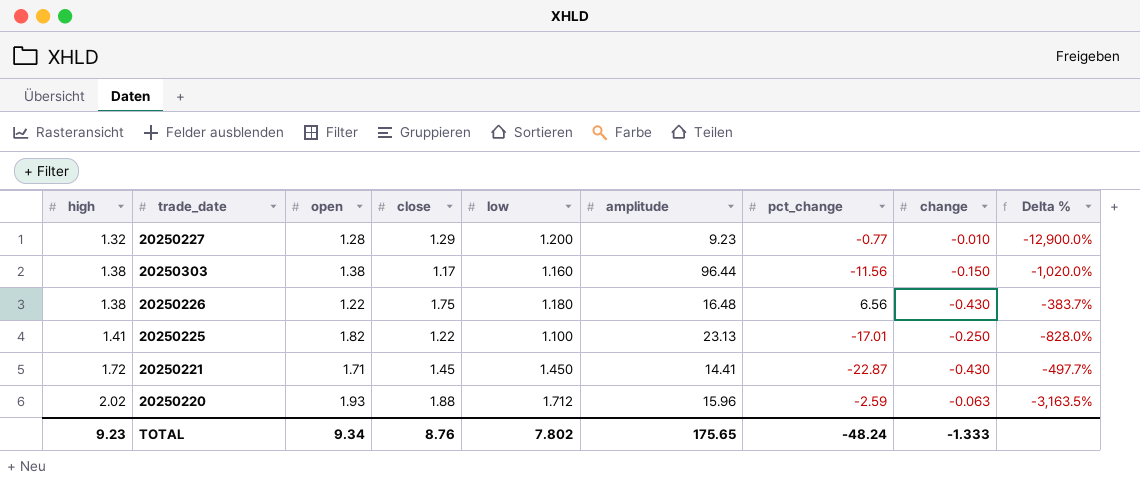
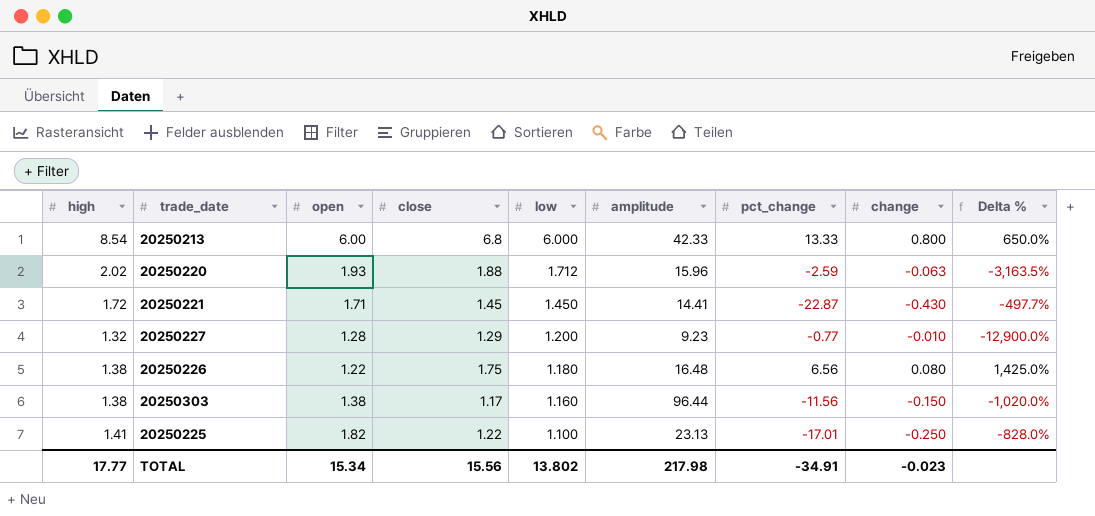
row order: high ascending -> low descending
row 20250213: none -> 8.54 | 6.00 | 6.8 | 6.000 | 42.33 | 13.33 | 0.800 | 650.0%
20250226 | change: -0.430 -> 0.080
20250226 | Delta %: -383.7% -> 1,425.0%
TOTAL | high: 9.23 -> 17.77
TOTAL | open: 9.34 -> 15.34
TOTAL | close: 8.76 -> 15.56
TOTAL | low: 7.802 -> 13.802
TOTAL | amplitude: 175.65 -> 217.98
TOTAL | pct_change: -48.24 -> -34.91
TOTAL | change: -1.333 -> -0.023

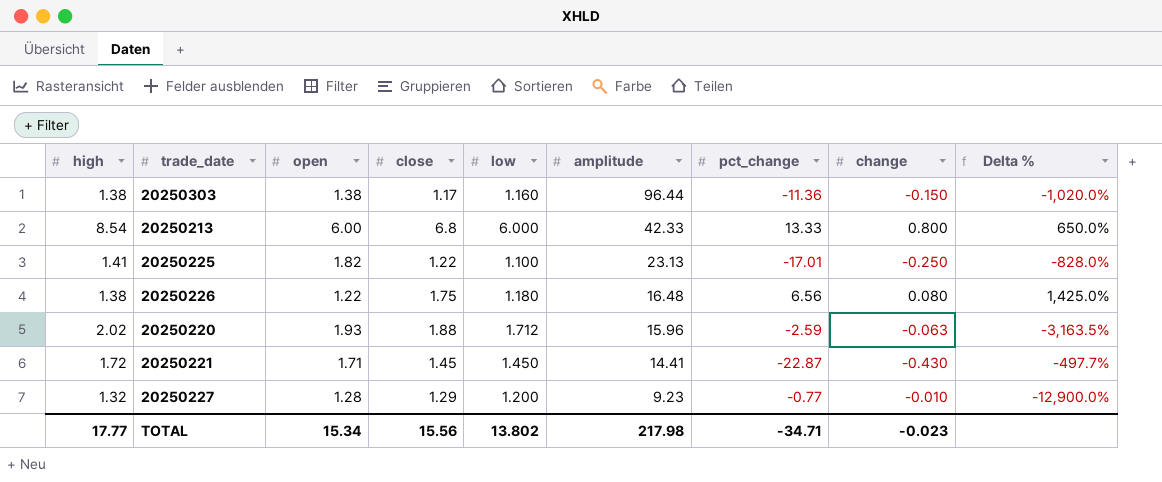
row order: low descending -> amplitude descending
20250303 | pct_change: -11.56 -> -11.36
TOTAL | pct_change: -34.91 -> -34.71

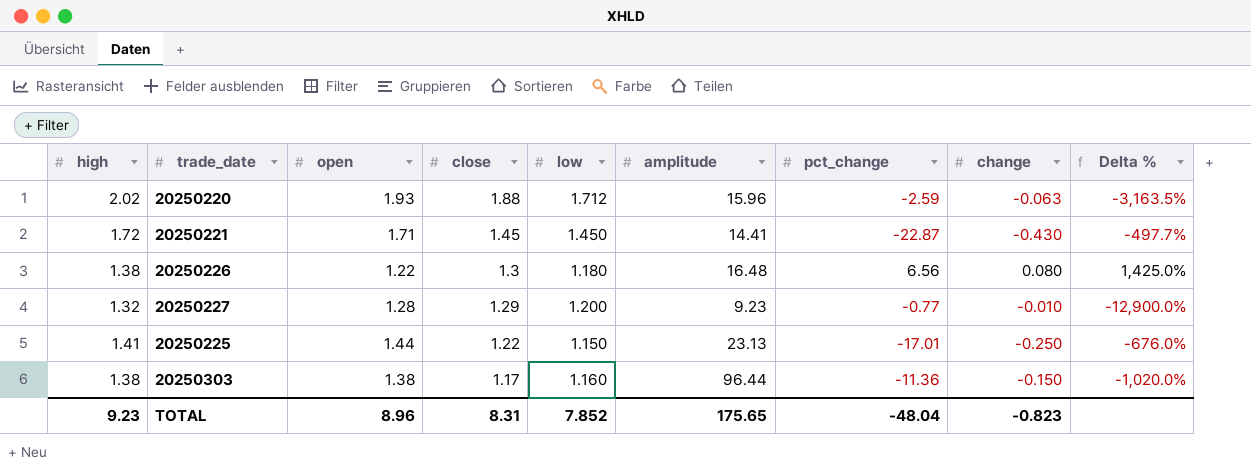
row order: amplitude descending -> close descending
row 20250213: 8.54 | 6.00 | 6.8 | 6.000 | 42.33 | 13.33 | 0.800 | 650.0% -> none
20250226 | close: 1.75 -> 1.3
20250225 | open: 1.82 -> 1.44
20250225 | low: 1.100 -> 1.150
20250225 | Delta %: -828.0% -> -676.0%
TOTAL | high: 17.77 -> 9.23
TOTAL | open: 15.34 -> 8.96
TOTAL | close: 15.56 -> 8.31
TOTAL | low: 13.802 -> 7.852
TOTAL | amplitude: 217.98 -> 175.65
TOTAL | pct_change: -34.71 -> -48.04
TOTAL | change: -0.023 -> -0.823

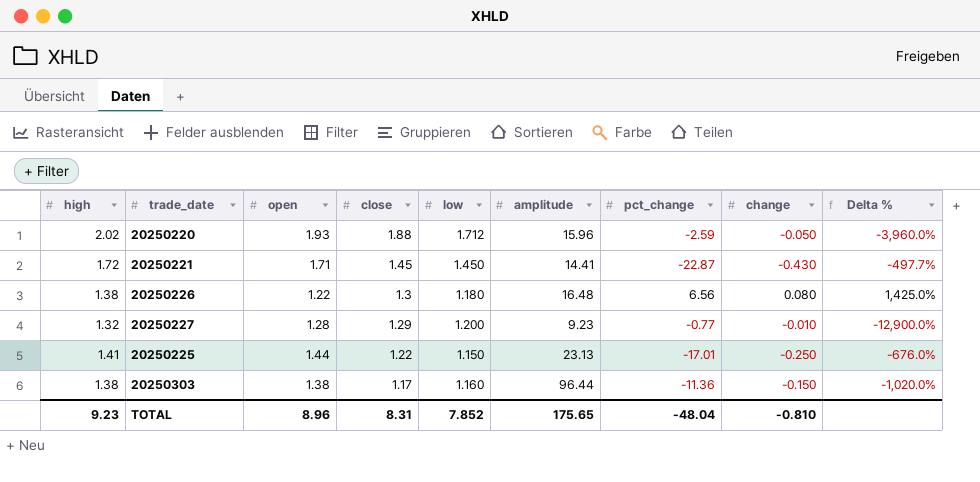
20250220 | change: -0.063 -> -0.050
20250220 | Delta %: -3,163.5% -> -3,960.0%
TOTAL | change: -0.823 -> -0.810

